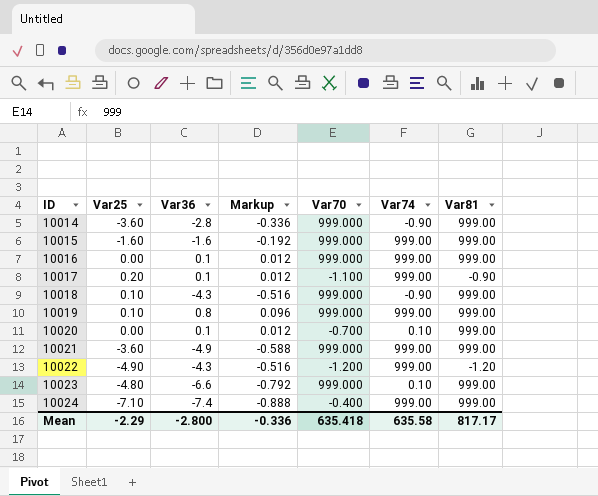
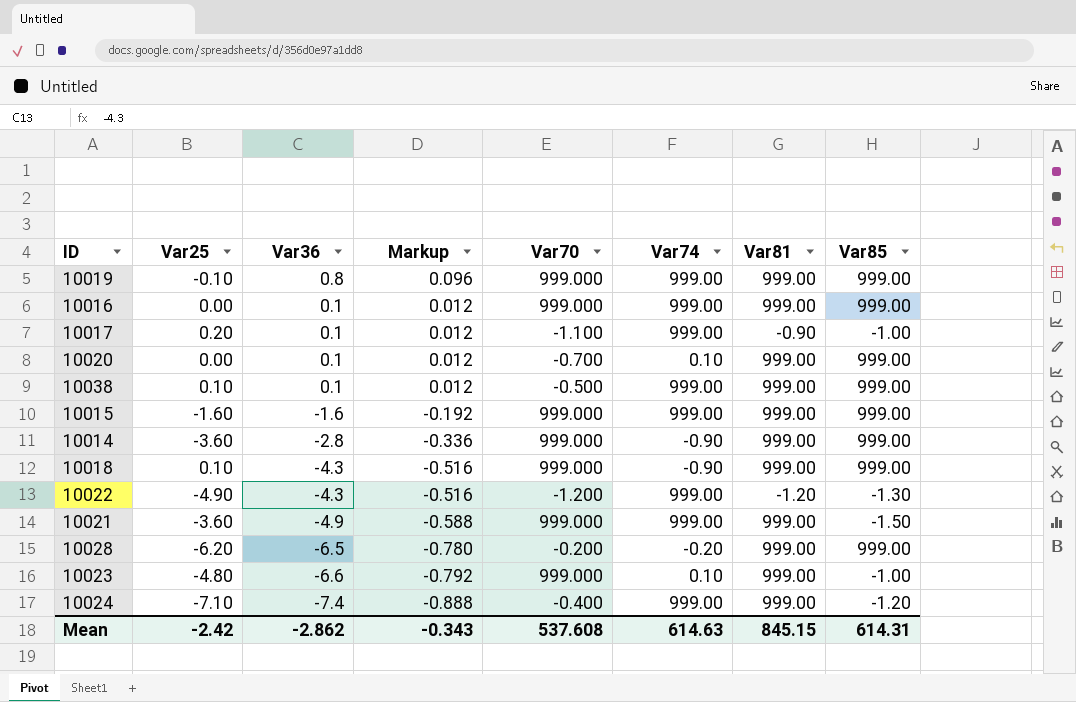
row order: ID ascending -> Var36 descending
column Var85 | position: none -> 8
10019 | Var25: 0.10 -> -0.10
row 10038: none -> 0.10 | 0.1 | 0.012 | -0.500 | 999.00 | 999.00 | 999.00
row 10028: none -> -6.20 | -6.5 | -0.780 | -0.200 | -0.20 | 999.00 | 999.00
Mean | Var25: -2.29 -> -2.42
Mean | Var36: -2.800 -> -2.862
Mean | Markup: -0.336 -> -0.343
Mean | Var70: 635.418 -> 537.608
Mean | Var74: 635.58 -> 614.63
Mean | Var81: 817.17 -> 845.15

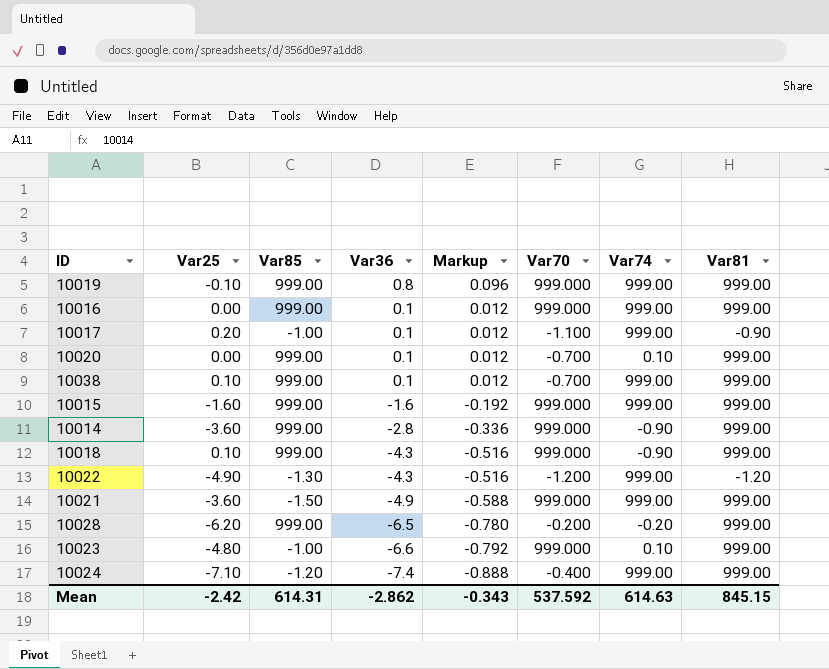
column Var85 | position: 8 -> 3
10038 | Var70: -0.500 -> -0.700
Mean | Var70: 537.608 -> 537.592

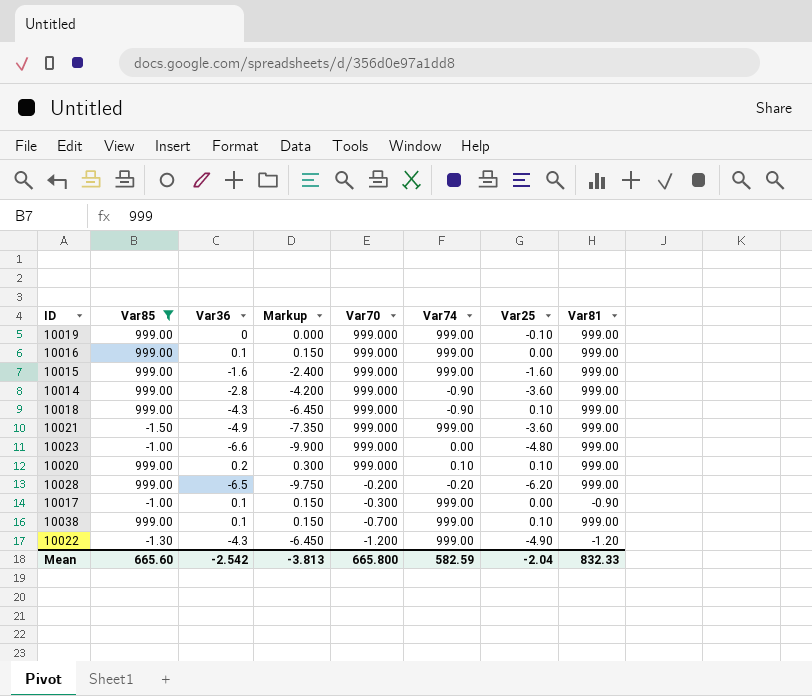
filter: none -> Var85 != -1.20
row order: Var36 descending -> Var70 descending
column Markup | formula: [Var36] * 0.12 -> [Var36] * 1.5
column Var25 | position: 2 -> 7
10019 | Var36: 0.8 -> 0
10023 | Var74: 0.10 -> 0.00
10020 | Var36: 0.1 -> 0.2
10020 | Var70: -0.700 -> 999.000
10020 | Var25: 0.00 -> 0.10
10017 | Var70: -1.100 -> -0.300
10017 | Var25: 0.20 -> 0.00
Mean | Var85: 614.31 -> 665.60
Mean | Var36: -2.862 -> -2.542
Mean | Markup: -0.343 -> -3.813
Mean | Var70: 537.592 -> 665.800
Mean | Var74: 614.63 -> 582.59
Mean | Var25: -2.42 -> -2.04
Mean | Var81: 845.15 -> 832.33

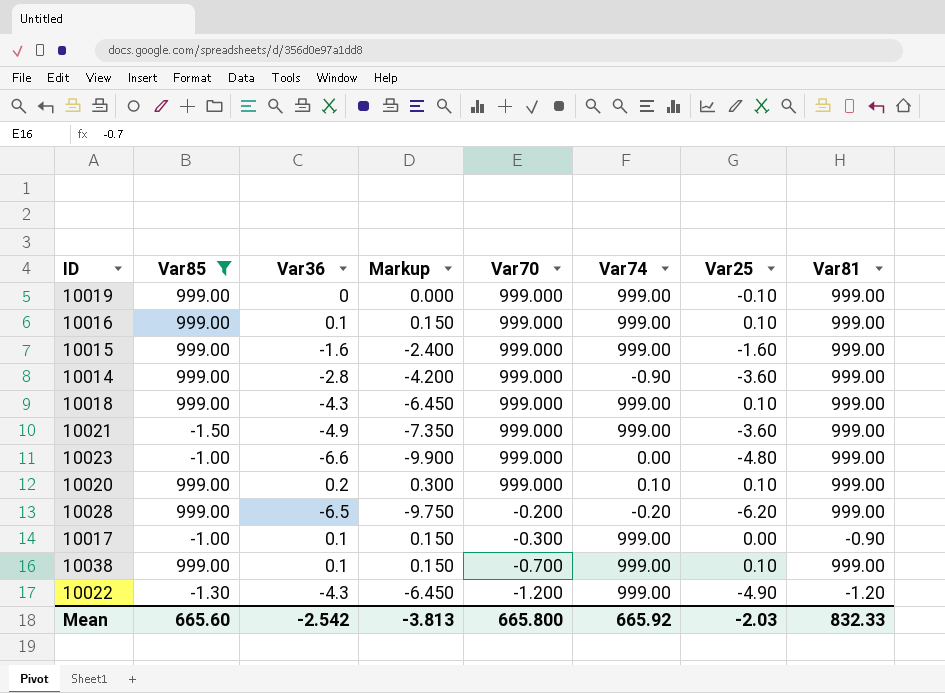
10016 | Var25: 0.00 -> 0.10
10018 | Var74: -0.90 -> 999.00
Mean | Var74: 582.59 -> 665.92
Mean | Var25: -2.04 -> -2.03

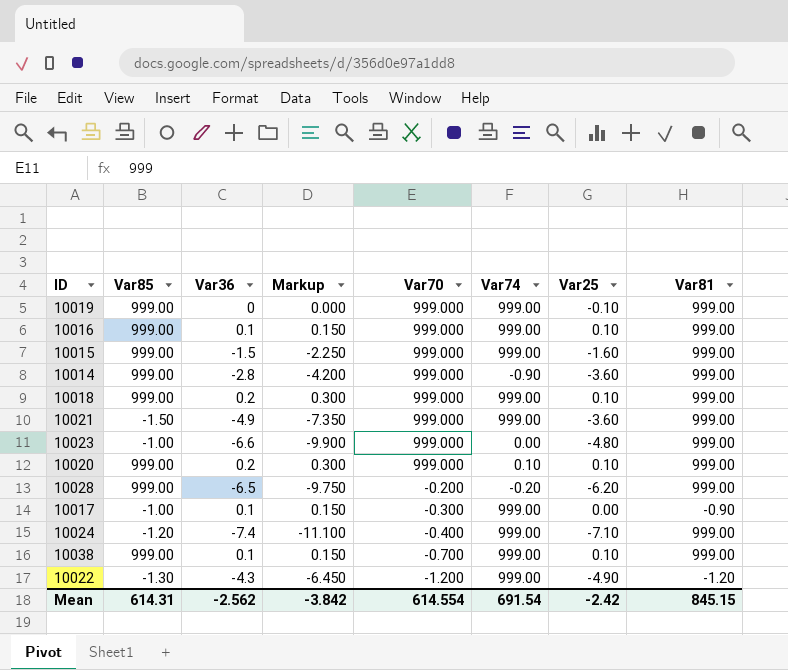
filter: Var85 != -1.20 -> none
10015 | Var36: -1.6 -> -1.5
10015 | Markup: -2.400 -> -2.250
10018 | Var36: -4.3 -> 0.2
10018 | Markup: -6.450 -> 0.300
Mean | Var85: 665.60 -> 614.31
Mean | Var36: -2.542 -> -2.562
Mean | Markup: -3.813 -> -3.842
Mean | Var70: 665.800 -> 614.554
Mean | Var74: 665.92 -> 691.54
Mean | Var25: -2.03 -> -2.42
Mean | Var81: 832.33 -> 845.15

